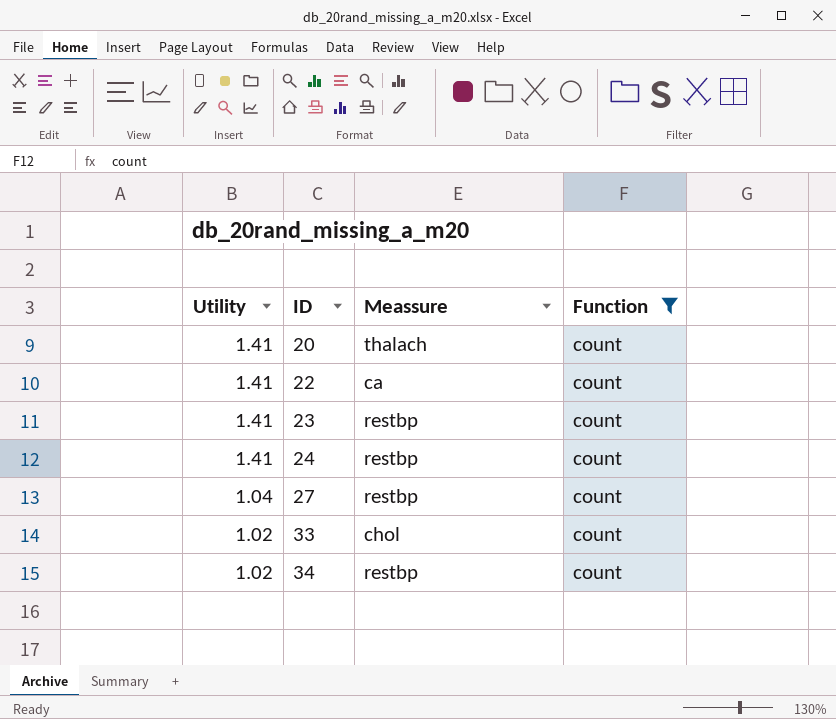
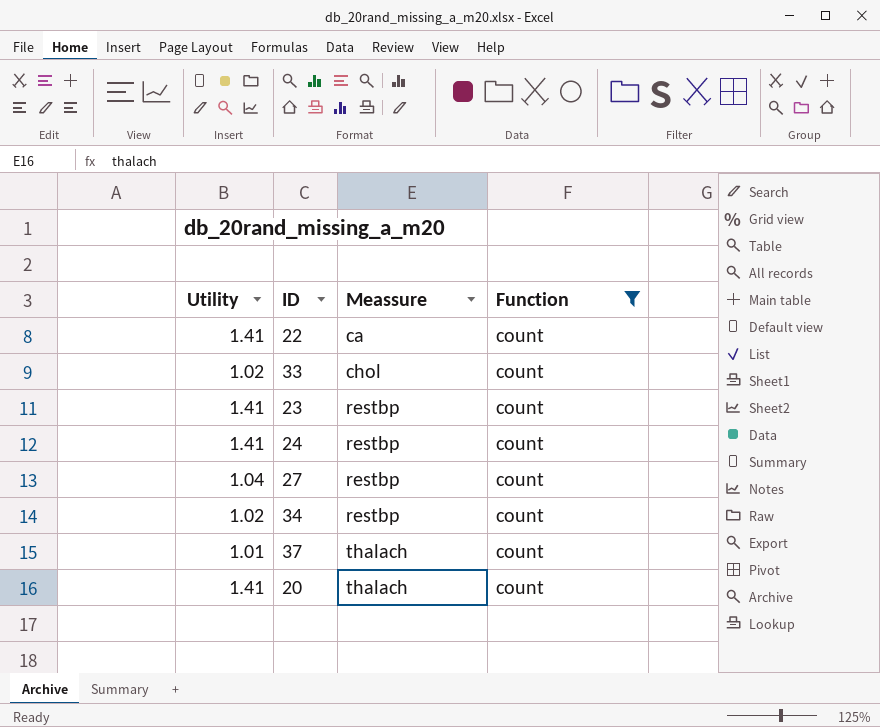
row order: Utility descending -> Meassure ascending
row 37: none -> 1.01 | thalach | count

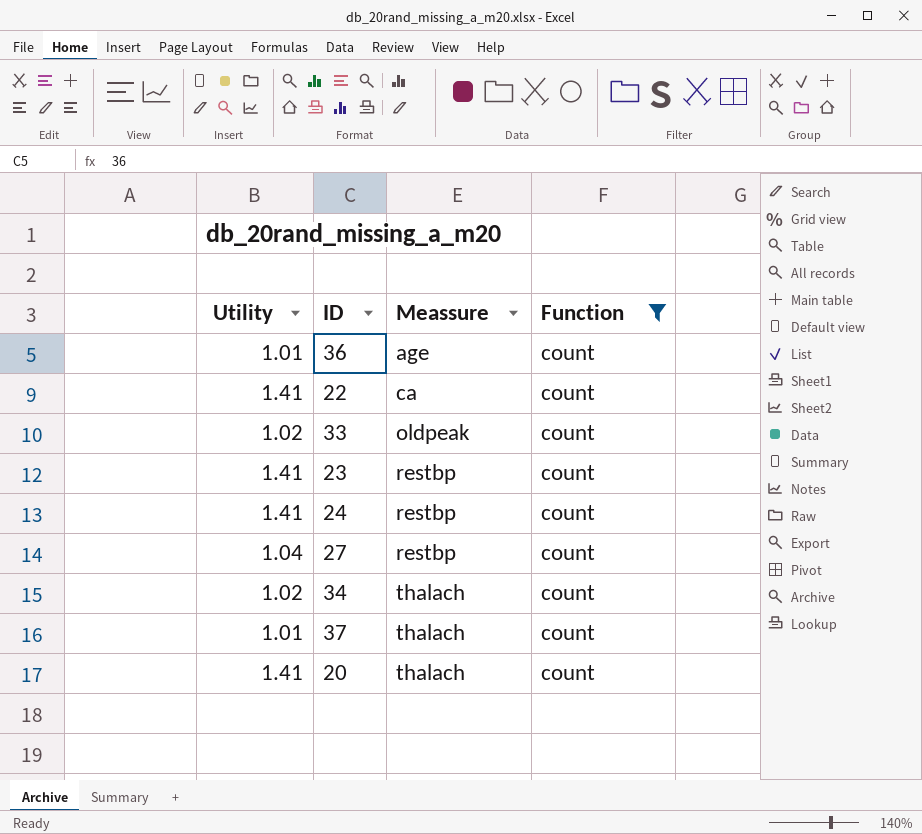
row 36: none -> 1.01 | age | count
33 | Meassure: chol -> oldpeak
34 | Meassure: restbp -> thalach

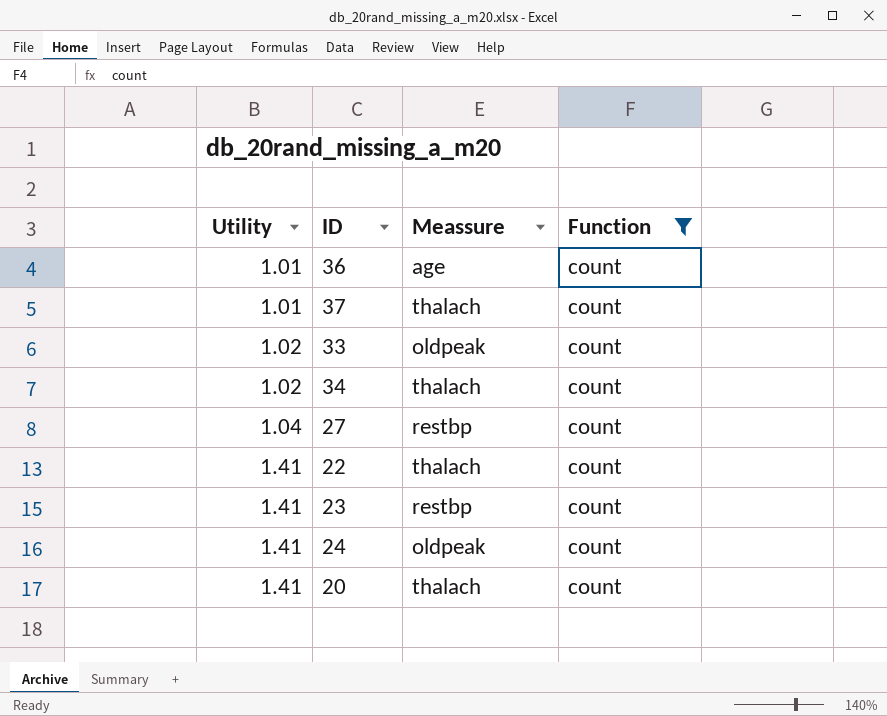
row order: Meassure ascending -> Utility ascending
22 | Meassure: ca -> thalach
24 | Meassure: restbp -> oldpeak

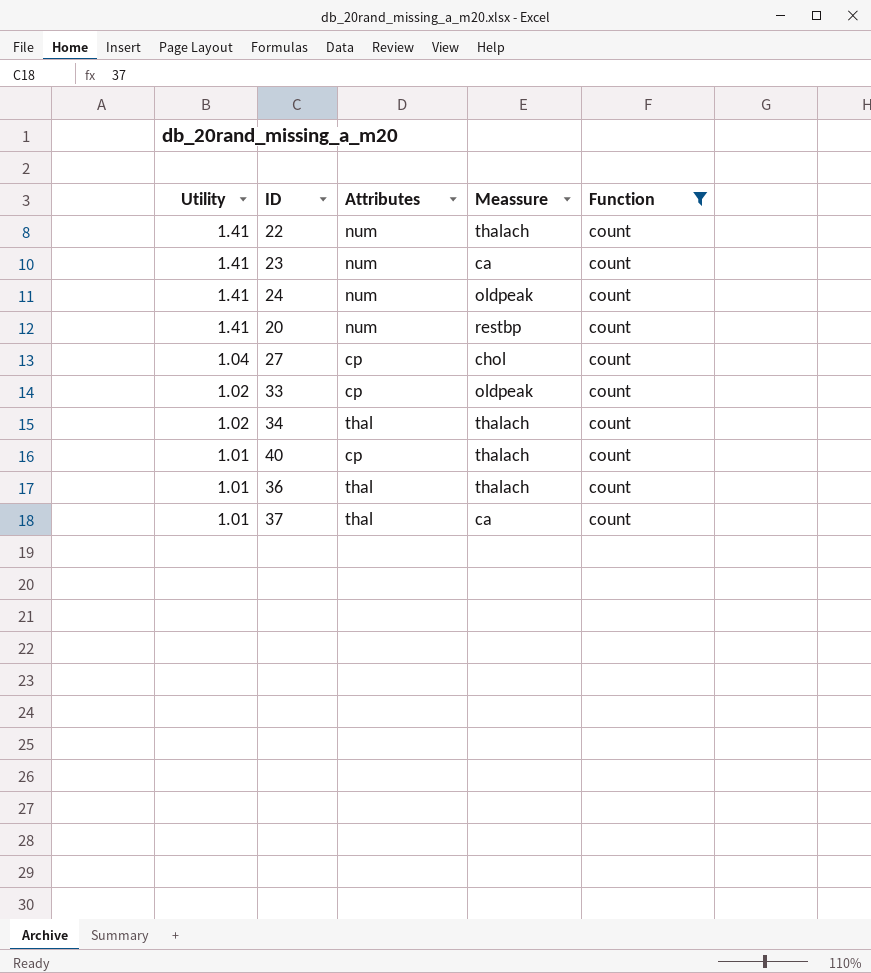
row order: Utility ascending -> Utility descending
column Attributes | position: none -> 3
23 | Meassure: restbp -> ca
20 | Meassure: thalach -> restbp
27 | Meassure: restbp -> chol
row 40: none -> 1.01 | cp | thalach | count
36 | Meassure: age -> thalach
37 | Meassure: thalach -> ca

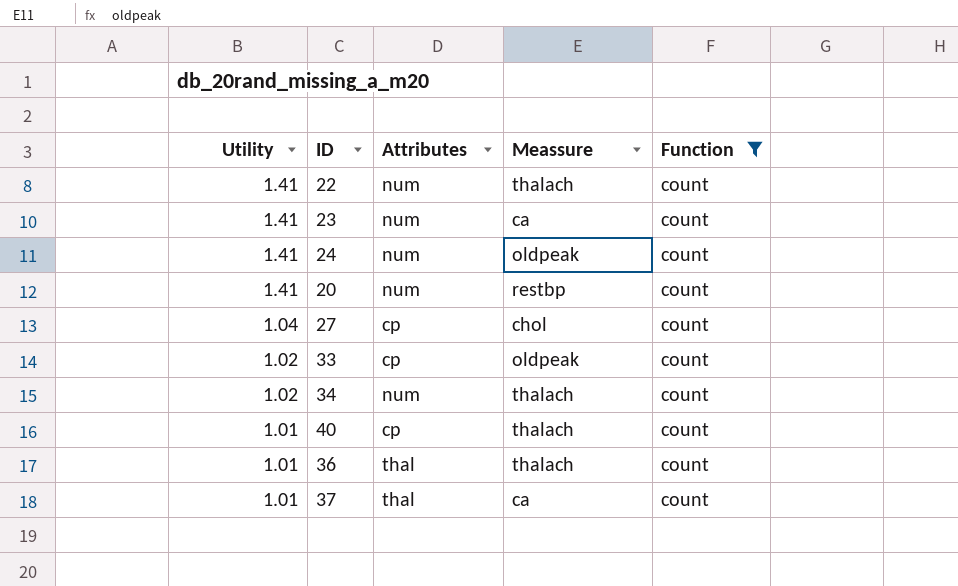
34 | Attributes: thal -> num

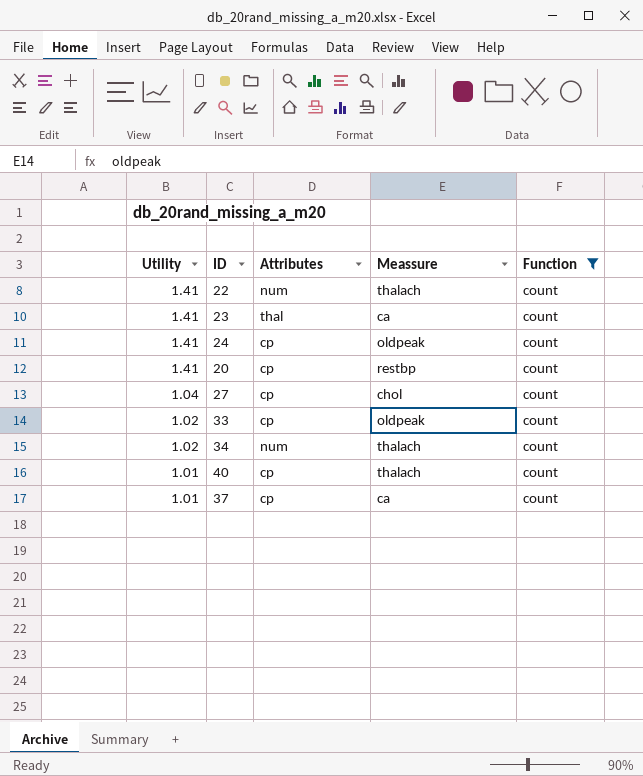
row 36: 1.01 | thal | thalach | count -> none
23 | Attributes: num -> thal
24 | Attributes: num -> cp
20 | Attributes: num -> cp
37 | Attributes: thal -> cp

